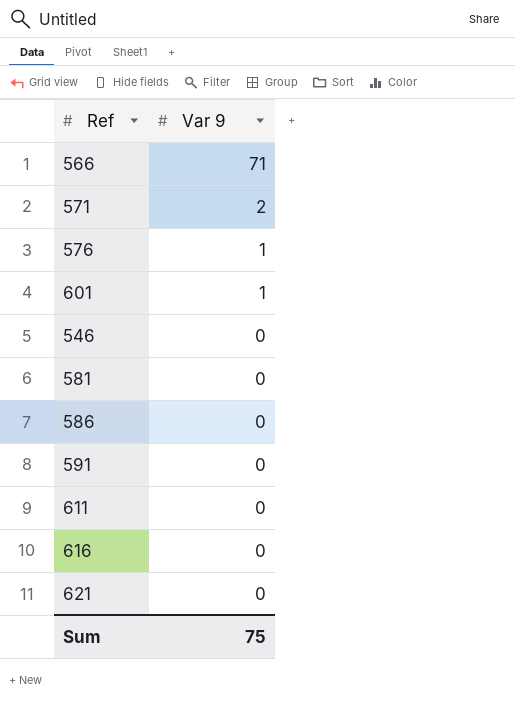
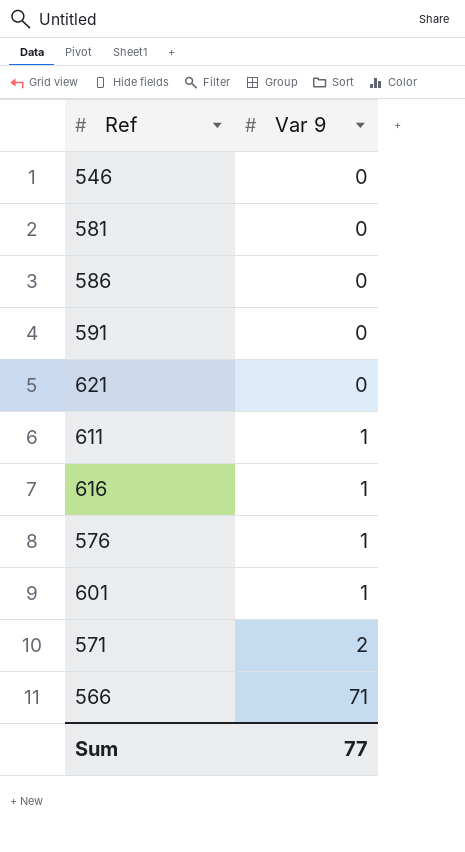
row order: Var 9 descending -> Var 9 ascending
611 | Var 9: 0 -> 1
616 | Var 9: 0 -> 1
Sum | Var 9: 75 -> 77

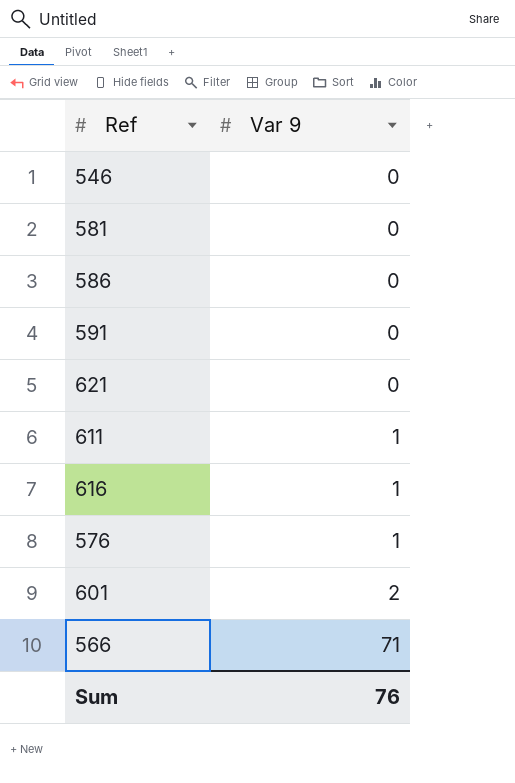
row 571: 2 -> none
601 | Var 9: 1 -> 2
Sum | Var 9: 77 -> 76

